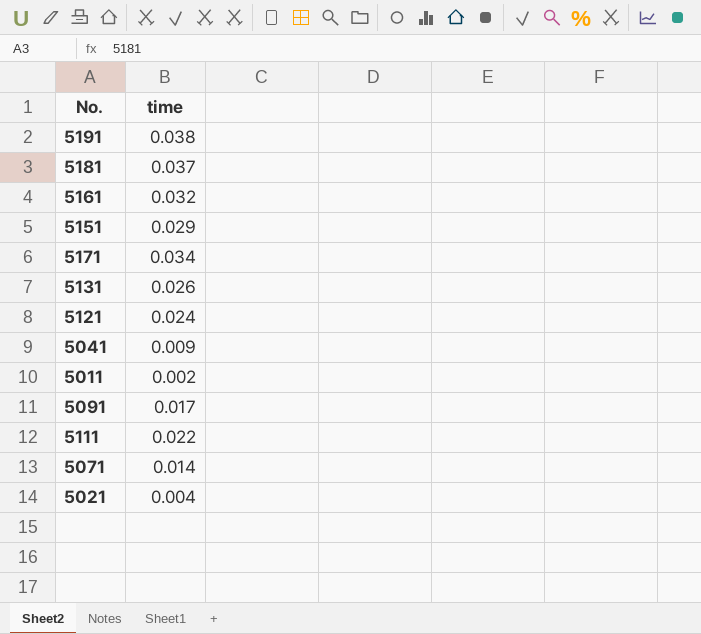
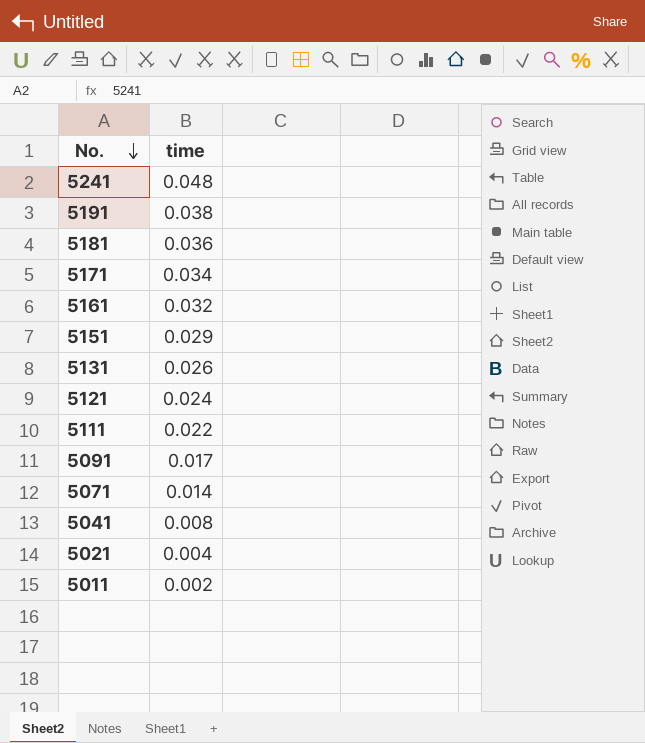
row order: none -> No. descending
row 5241: none -> 0.048
5181 | time: 0.037 -> 0.036
5041 | time: 0.009 -> 0.008

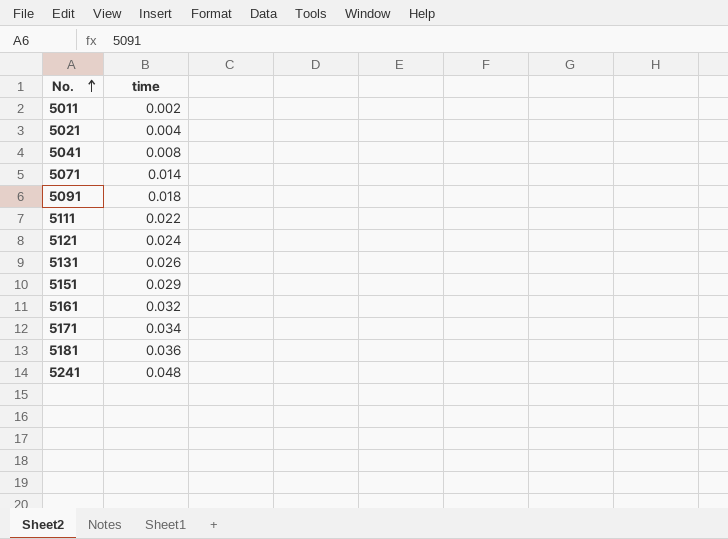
row order: No. descending -> No. ascending
row 5191: 0.038 -> none
5091 | time: 0.017 -> 0.018

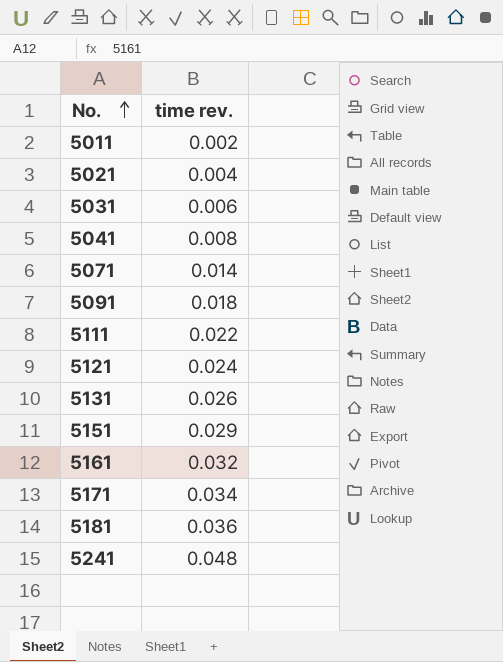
column name: time -> time rev.
row 5031: none -> 0.006

